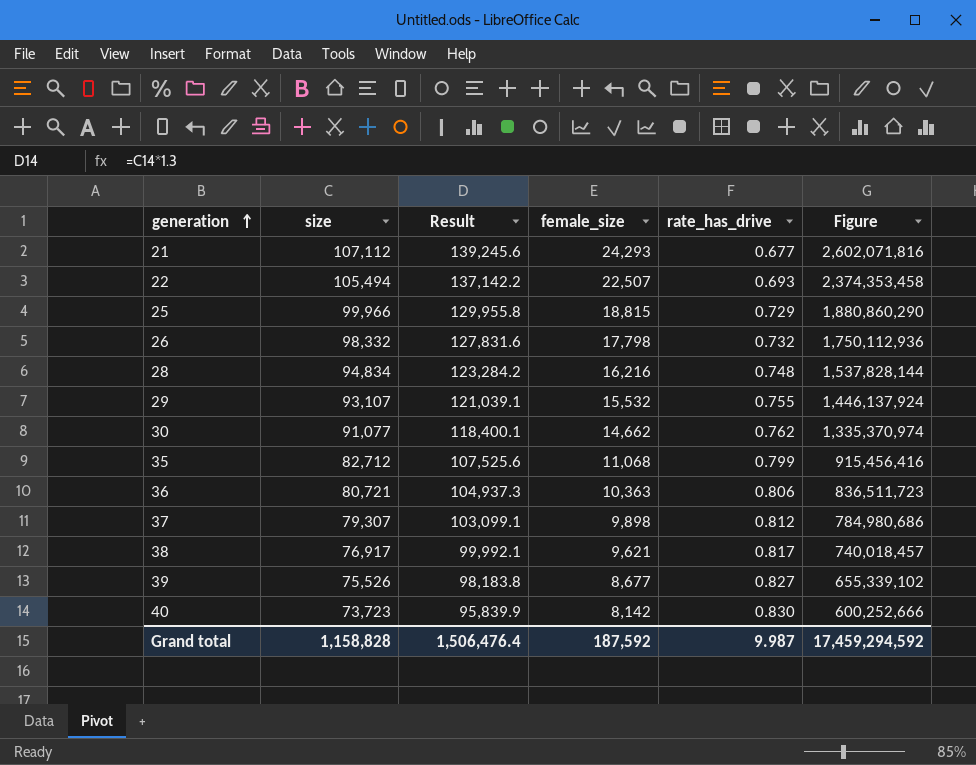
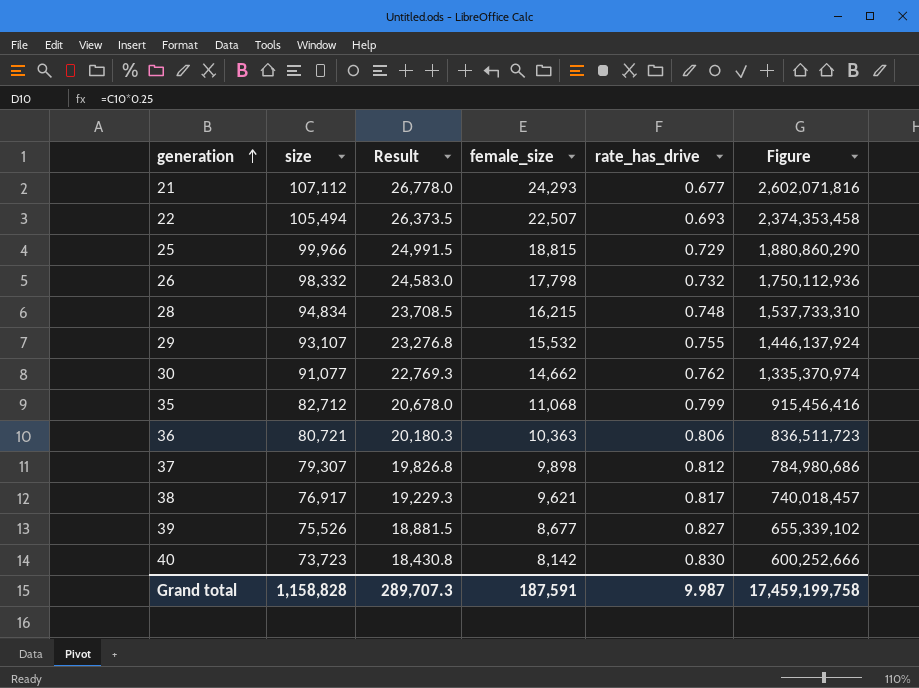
column Result | formula: [size] * 1.3 -> [size] * 0.25
28 | female_size: 16,216 -> 16,215
28 | Figure: 1,537,828,144 -> 1,537,733,310
Grand total | Result: 1,506,476.4 -> 289,707.3
Grand total | female_size: 187,592 -> 187,591
Grand total | Figure: 17,459,294,592 -> 17,459,199,758

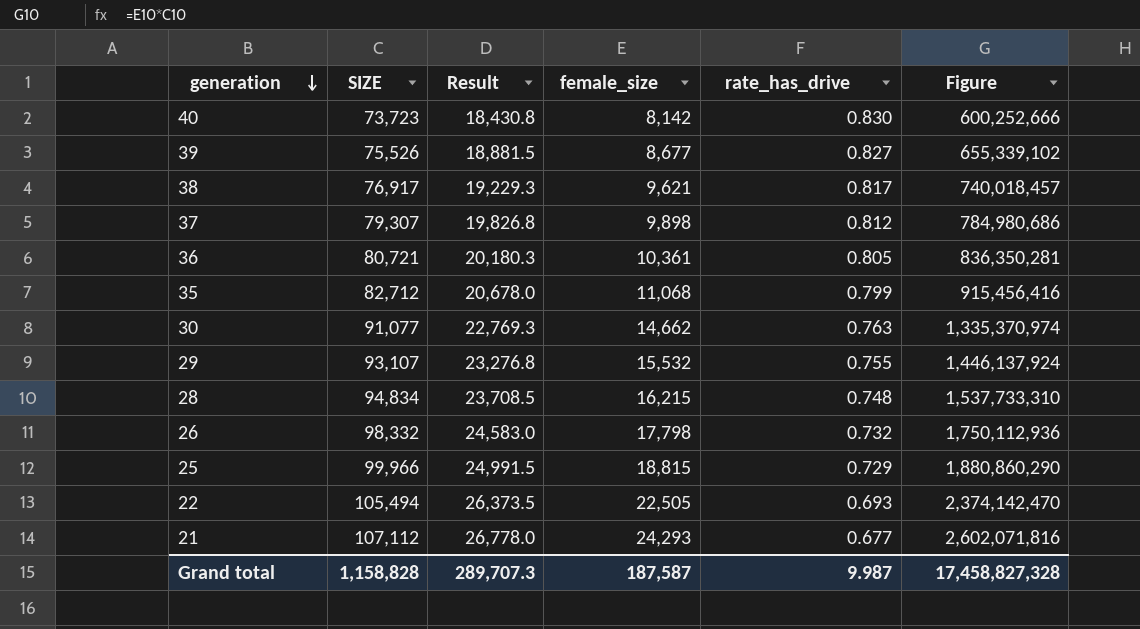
row order: generation ascending -> generation descending
column name: size -> SIZE
36 | female_size: 10,363 -> 10,361
36 | rate_has_drive: 0.806 -> 0.805
36 | Figure: 836,511,723 -> 836,350,281
30 | rate_has_drive: 0.762 -> 0.763
22 | female_size: 22,507 -> 22,505
22 | Figure: 2,374,353,458 -> 2,374,142,470
Grand total | female_size: 187,591 -> 187,587
Grand total | Figure: 17,459,199,758 -> 17,458,827,328

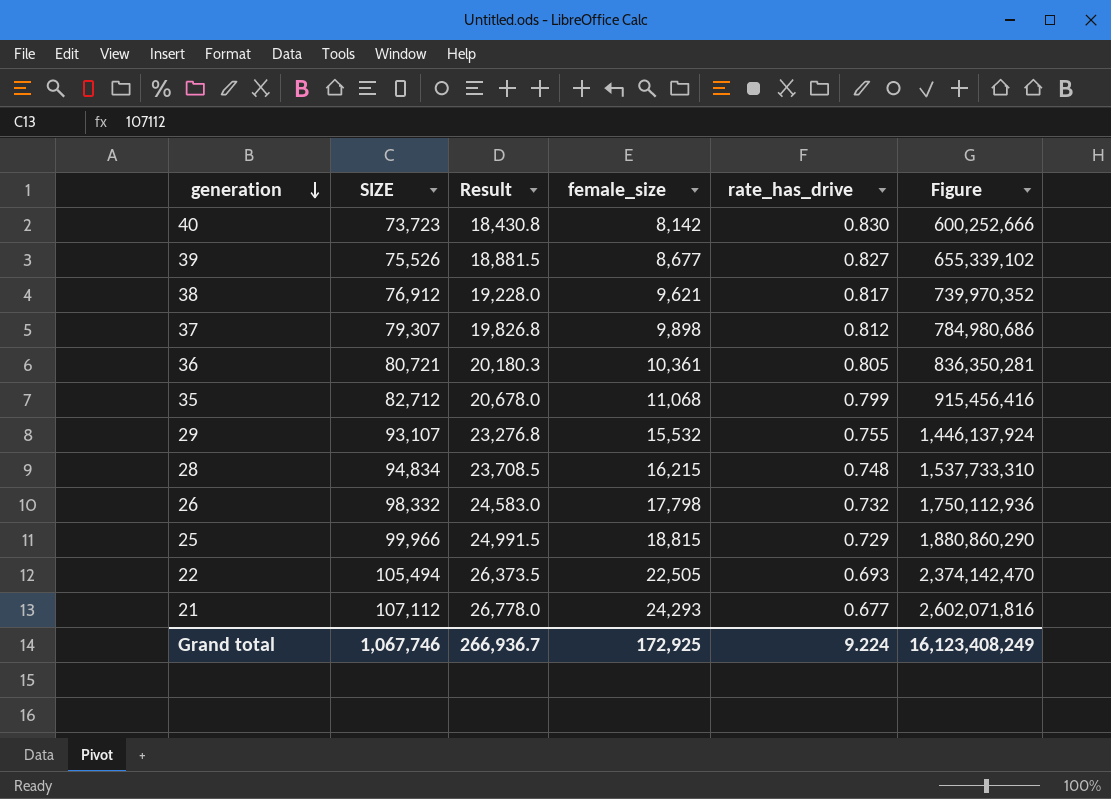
row 30: 91,077 | 22,769.3 | 14,662 | 0.763 | 1,335,370,974 -> none
38 | SIZE: 76,917 -> 76,912
38 | Result: 19,229.3 -> 19,228.0
38 | Figure: 740,018,457 -> 739,970,352
Grand total | SIZE: 1,158,828 -> 1,067,746
Grand total | Result: 289,707.3 -> 266,936.7
Grand total | female_size: 187,587 -> 172,925
Grand total | rate_has_drive: 9.987 -> 9.224
Grand total | Figure: 17,458,827,328 -> 16,123,408,249

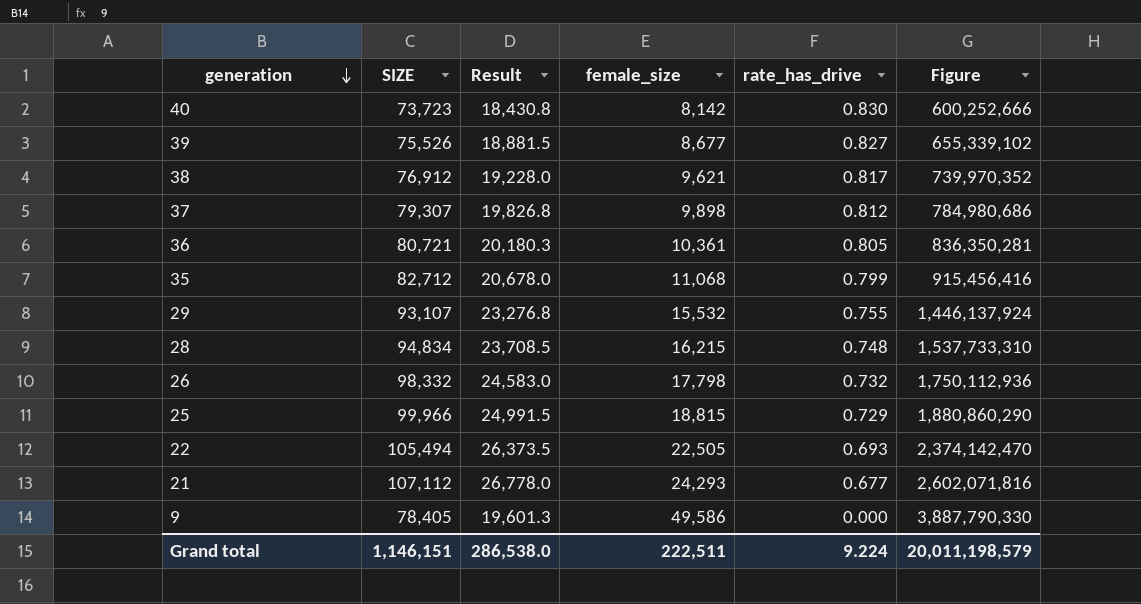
row 9: none -> 78,405 | 19,601.3 | 49,586 | 0.000 | 3,887,790,330
Grand total | SIZE: 1,067,746 -> 1,146,151
Grand total | Result: 266,936.7 -> 286,538.0
Grand total | female_size: 172,925 -> 222,511
Grand total | Figure: 16,123,408,249 -> 20,011,198,579

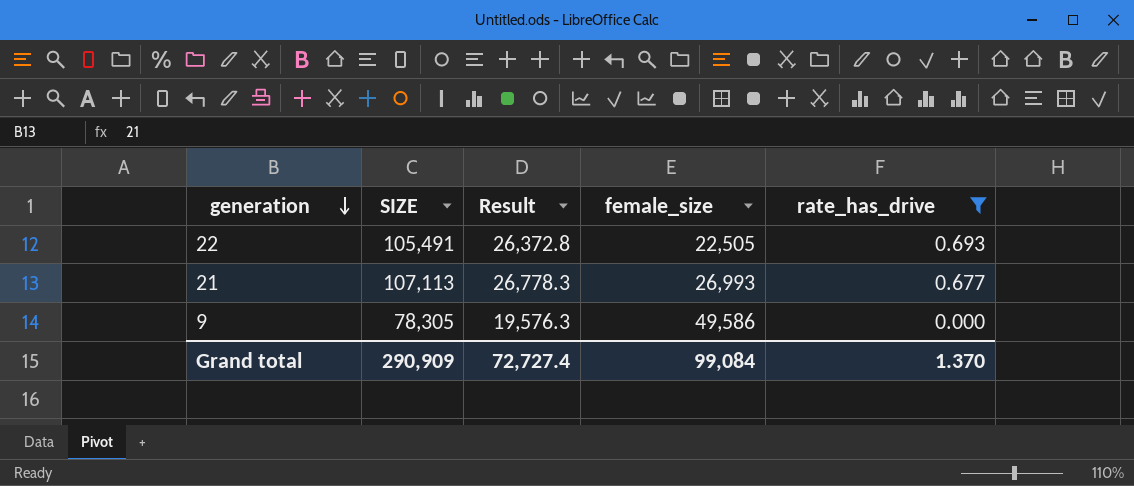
filter: none -> rate_has_drive <= 0.693
column Figure | formula: [SIZE] * [female_size] -> none
22 | SIZE: 105,494 -> 105,491
22 | Result: 26,373.5 -> 26,372.8
21 | SIZE: 107,112 -> 107,113
21 | Result: 26,778.0 -> 26,778.3
21 | female_size: 24,293 -> 26,993
9 | SIZE: 78,405 -> 78,305
9 | Result: 19,601.3 -> 19,576.3
Grand total | SIZE: 1,146,151 -> 290,909
Grand total | Result: 286,538.0 -> 72,727.4
Grand total | female_size: 222,511 -> 99,084
Grand total | rate_has_drive: 9.224 -> 1.370

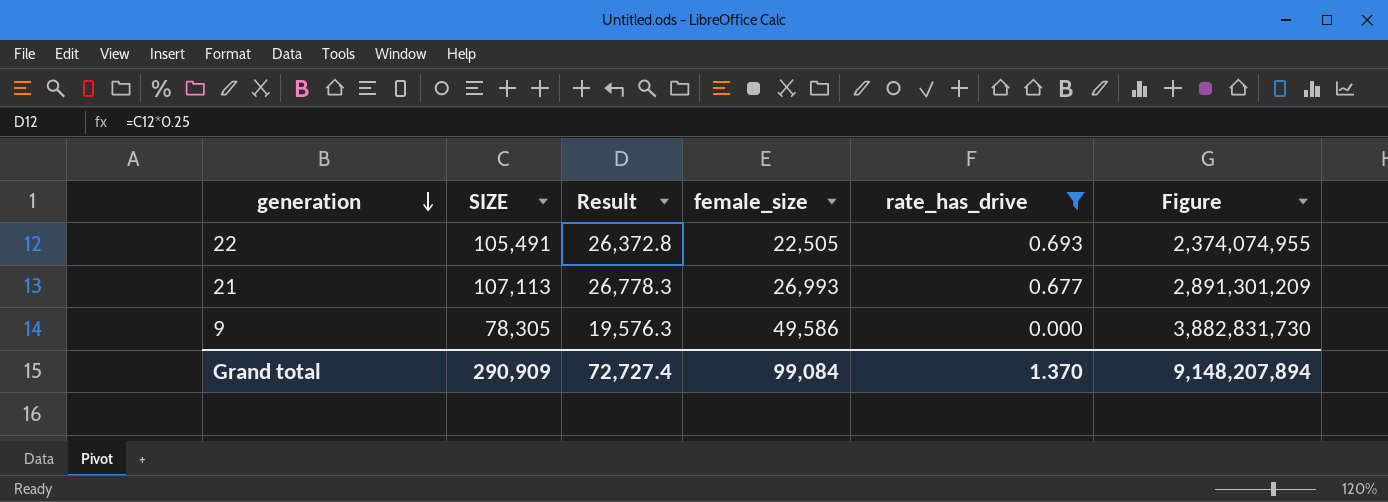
column Figure | formula: none -> [SIZE] * [female_size]

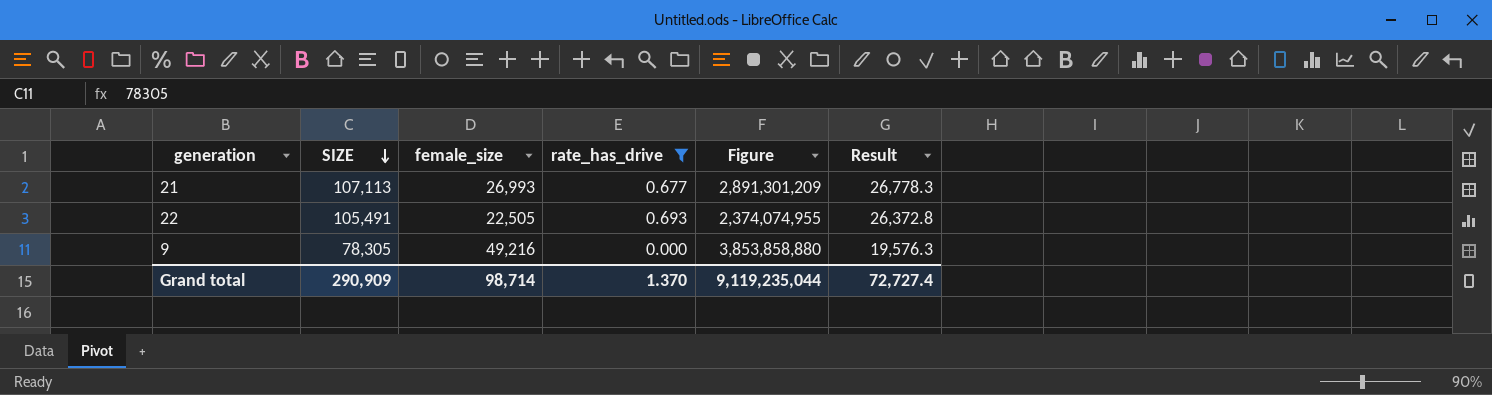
row order: generation descending -> SIZE descending
column Result | position: 3 -> 6
9 | female_size: 49,586 -> 49,216
9 | Figure: 3,882,831,730 -> 3,853,858,880
Grand total | female_size: 99,084 -> 98,714
Grand total | Figure: 9,148,207,894 -> 9,119,235,044

